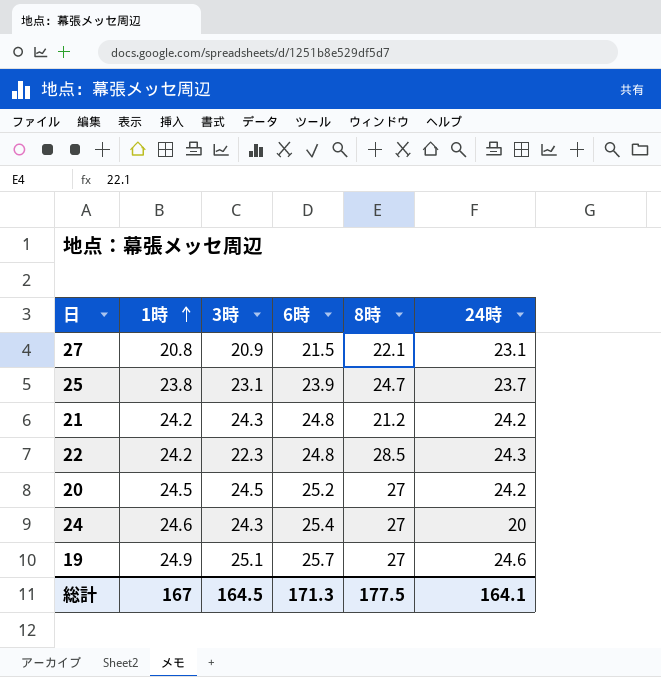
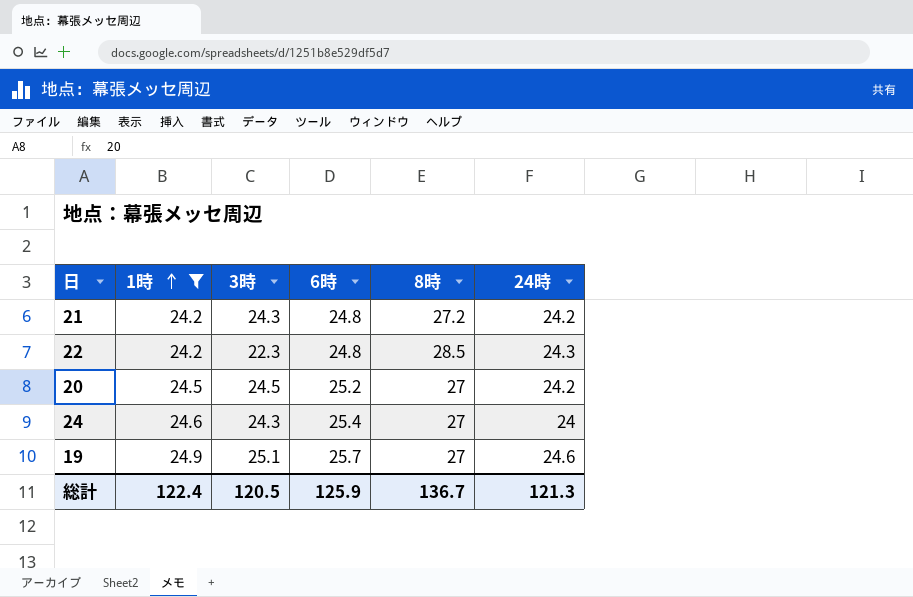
filter: none -> 1時 >= 24.2
21 | 8時: 21.2 -> 27.2
24 | 24時: 20 -> 24
総計 | 1時: 167 -> 122.4
総計 | 3時: 164.5 -> 120.5
総計 | 6時: 171.3 -> 125.9
総計 | 8時: 177.5 -> 136.7
総計 | 24時: 164.1 -> 121.3

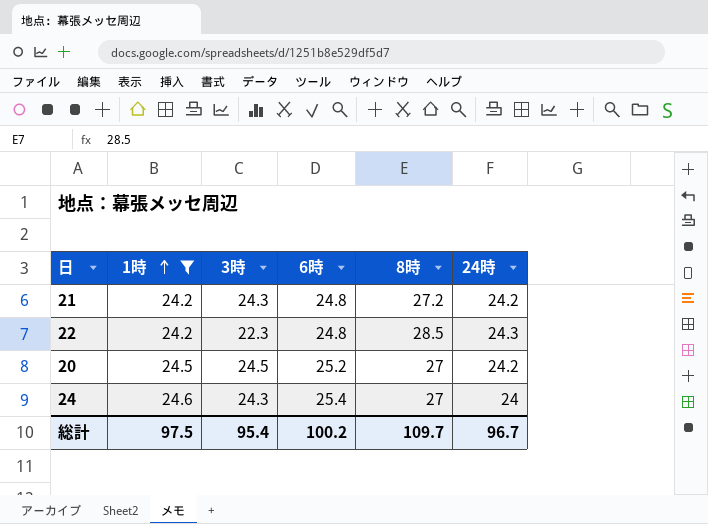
row 19: 24.9 | 25.1 | 25.7 | 27 | 24.6 -> none
総計 | 1時: 122.4 -> 97.5
総計 | 3時: 120.5 -> 95.4
総計 | 6時: 125.9 -> 100.2
総計 | 8時: 136.7 -> 109.7
総計 | 24時: 121.3 -> 96.7

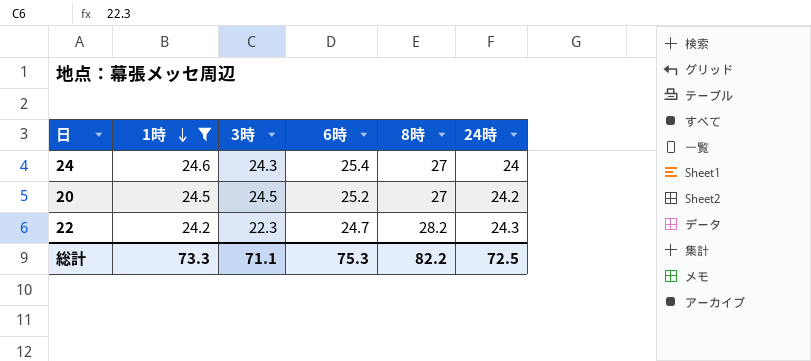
row order: 1時 ascending -> 1時 descending
row 21: 24.2 | 24.3 | 24.8 | 27.2 | 24.2 -> none
22 | 6時: 24.8 -> 24.7
22 | 8時: 28.5 -> 28.2
総計 | 1時: 97.5 -> 73.3
総計 | 3時: 95.4 -> 71.1
総計 | 6時: 100.2 -> 75.3
総計 | 8時: 109.7 -> 82.2
総計 | 24時: 96.7 -> 72.5

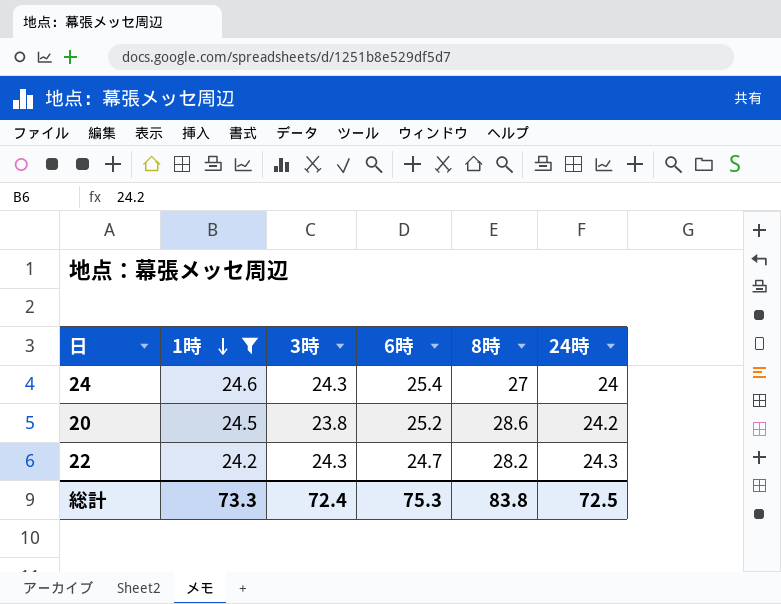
20 | 3時: 24.5 -> 23.8
20 | 8時: 27 -> 28.6
22 | 3時: 22.3 -> 24.3
総計 | 3時: 71.1 -> 72.4
総計 | 8時: 82.2 -> 83.8

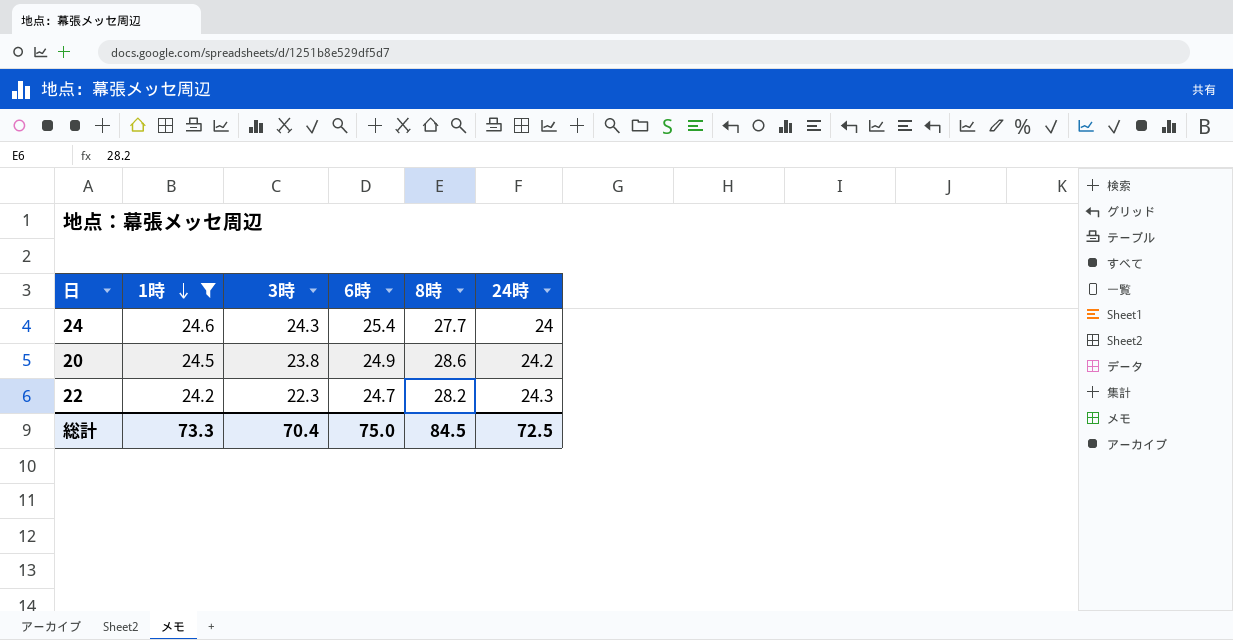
24 | 8時: 27 -> 27.7
20 | 6時: 25.2 -> 24.9
22 | 3時: 24.3 -> 22.3
総計 | 3時: 72.4 -> 70.4
総計 | 6時: 75.3 -> 75.0
総計 | 8時: 83.8 -> 84.5

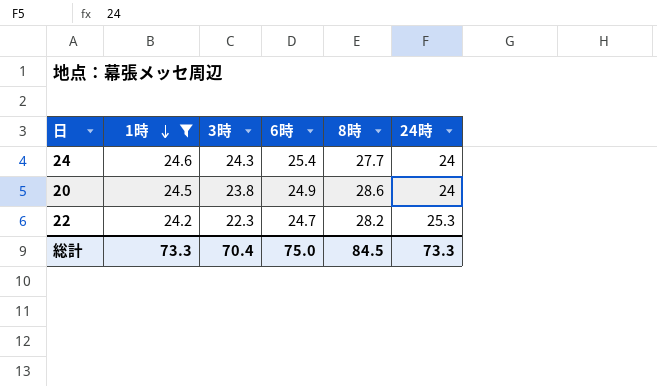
20 | 24時: 24.2 -> 24
22 | 24時: 24.3 -> 25.3
総計 | 24時: 72.5 -> 73.3

